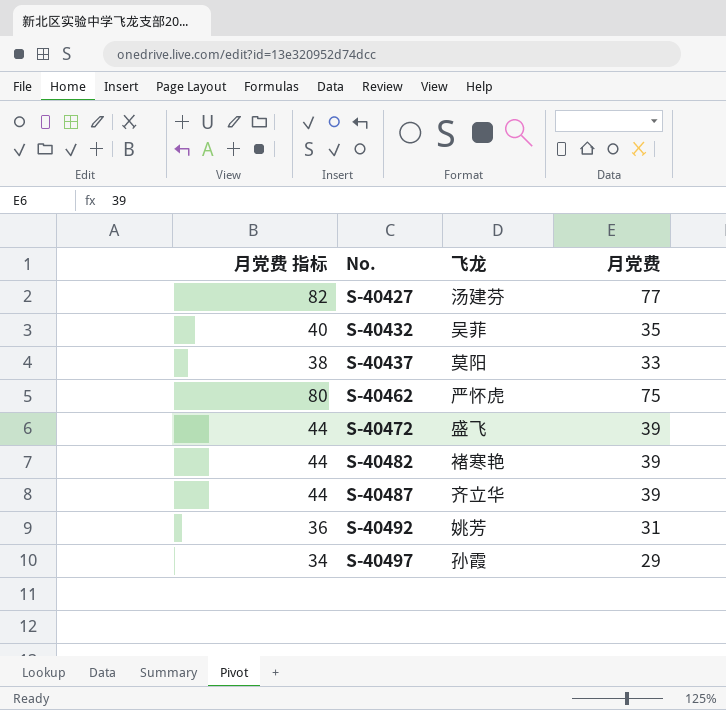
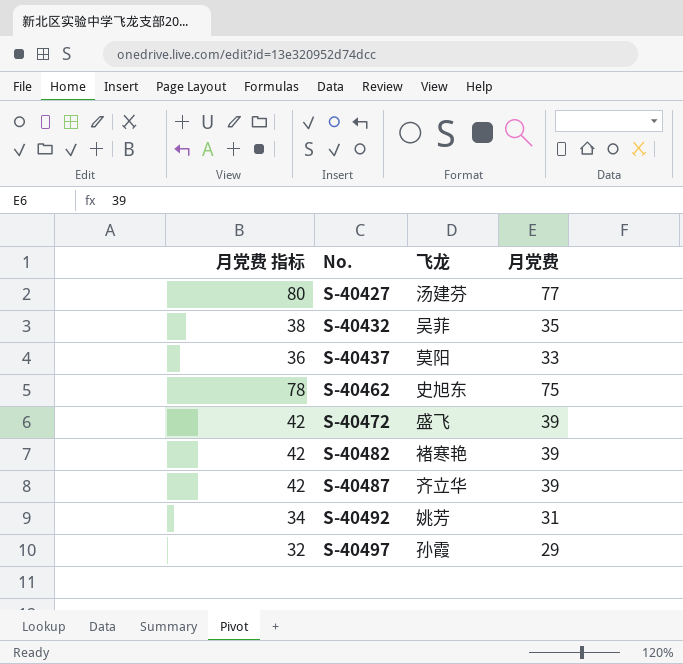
column 月党费 指标 | formula: [月党费] + 5 -> [月党费] + 3
S-40462 | 飞龙: 严怀虎 -> 史旭东

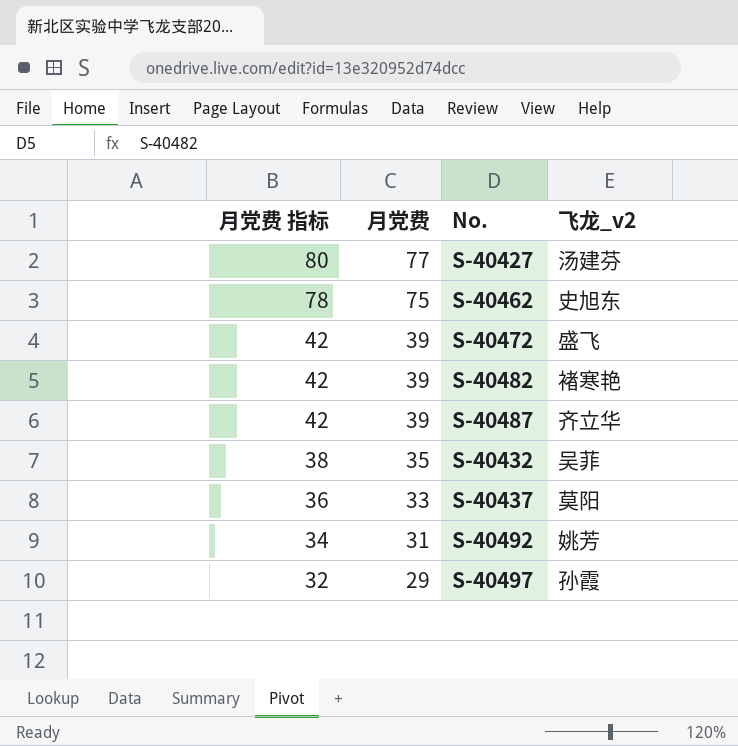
row order: No. ascending -> 月党费 指标 descending
column 月党费 | position: 4 -> 2
column name: 飞龙 -> 飞龙_v2

